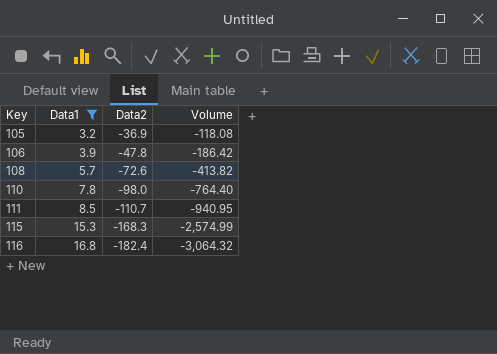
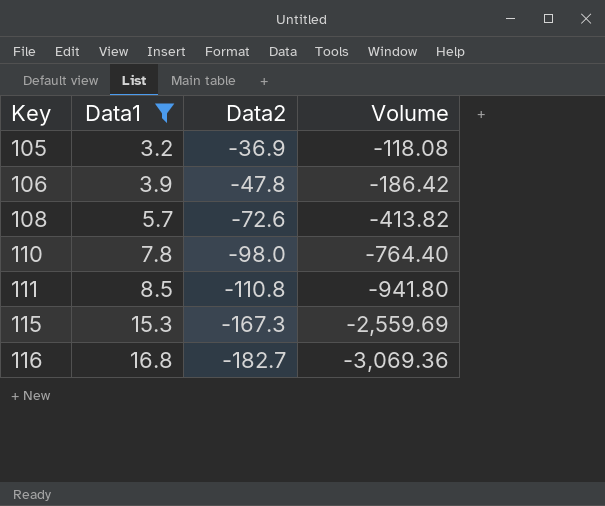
111 | Data2: -110.7 -> -110.8
111 | Volume: -940.95 -> -941.80
115 | Data2: -168.3 -> -167.3
115 | Volume: -2,574.99 -> -2,559.69
116 | Data2: -182.4 -> -182.7
116 | Volume: -3,064.32 -> -3,069.36

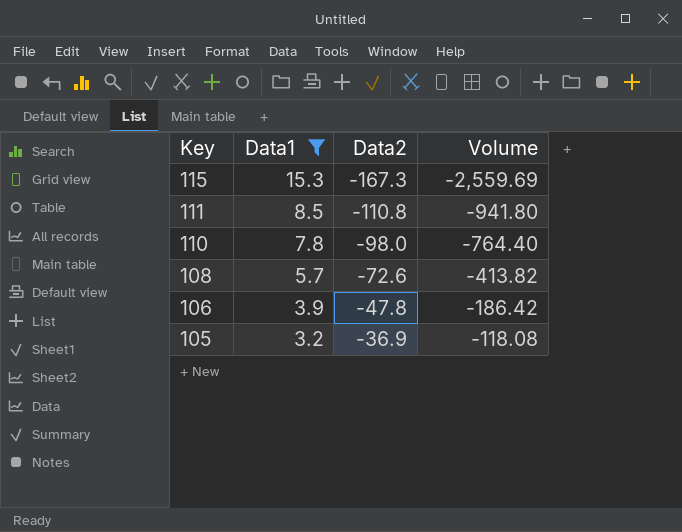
row order: Key ascending -> Key descending
row 116: 16.8 | -182.7 | -3,069.36 -> none

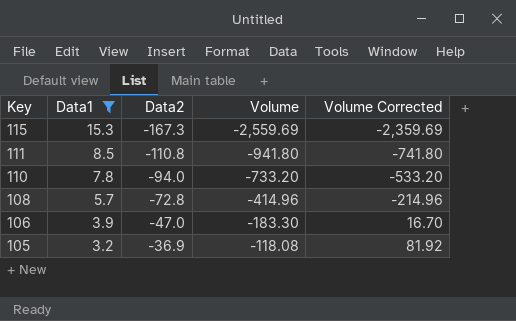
column Volume Corrected | formula: none -> [Volume] + 200
110 | Data2: -98.0 -> -94.0
110 | Volume: -764.40 -> -733.20
108 | Data2: -72.6 -> -72.8
108 | Volume: -413.82 -> -414.96
106 | Data2: -47.8 -> -47.0
106 | Volume: -186.42 -> -183.30

